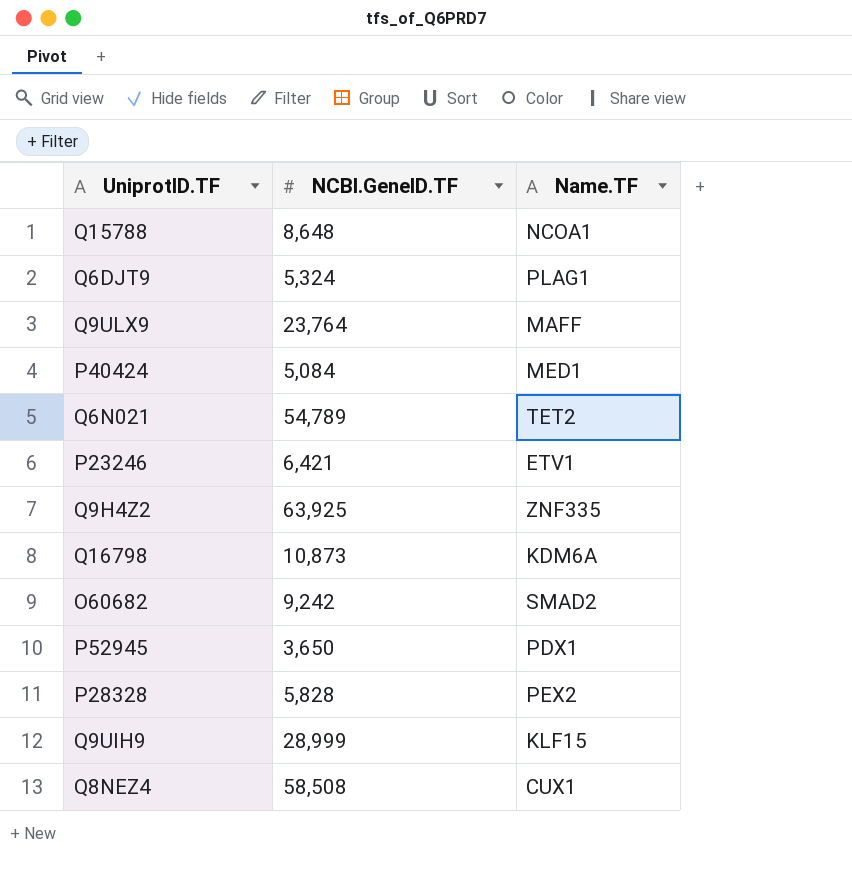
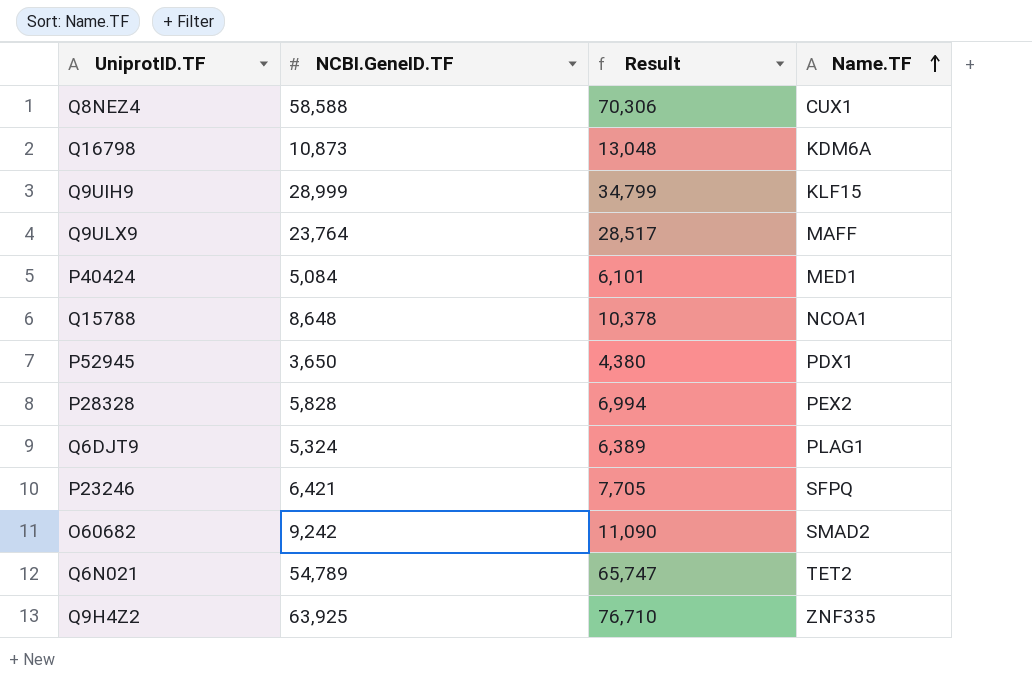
row order: none -> Name.TF ascending
column Result | formula: none -> [NCBI.GeneID.TF] * 1.2
Q8NEZ4 | NCBI.GeneID.TF: 58,508 -> 58,588
P23246 | Name.TF: ETV1 -> SFPQ

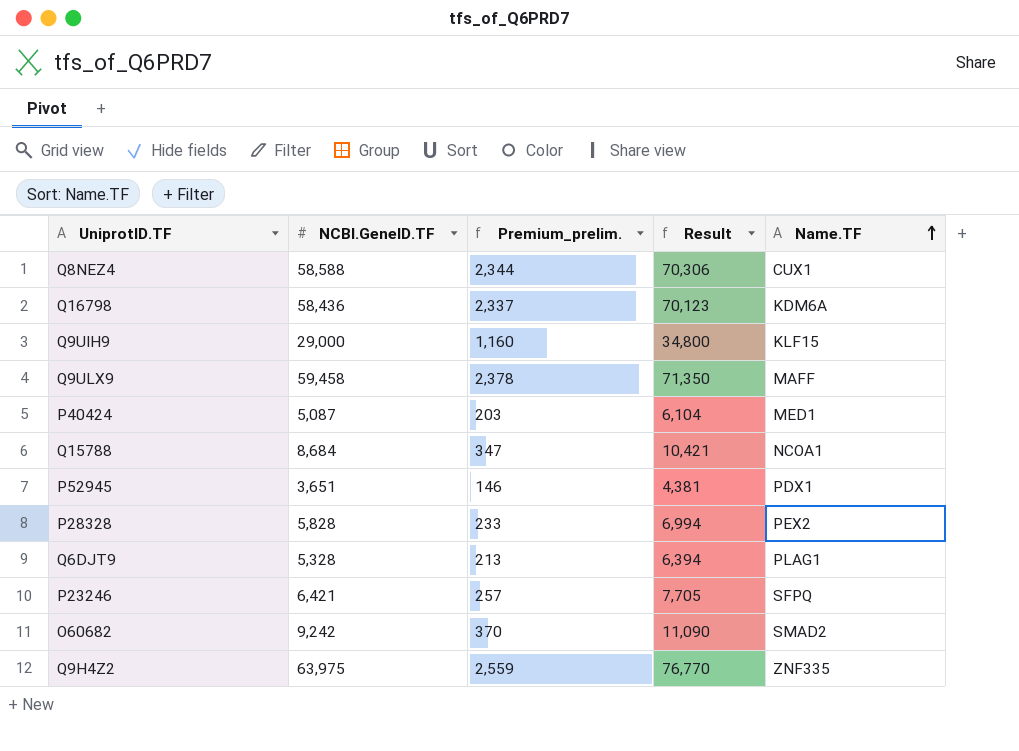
column Premium_prelim. | formula: none -> [NCBI.GeneID.TF] * 0.04
row Q6N021: 54,789 | 65,747 | TET2 -> none
Q16798 | NCBI.GeneID.TF: 10,873 -> 58,436
Q16798 | Result: 13,048 -> 70,123
Q9UIH9 | NCBI.GeneID.TF: 28,999 -> 29,000
Q9UIH9 | Result: 34,799 -> 34,800
Q9ULX9 | NCBI.GeneID.TF: 23,764 -> 59,458
Q9ULX9 | Result: 28,517 -> 71,350
P40424 | NCBI.GeneID.TF: 5,084 -> 5,087
P40424 | Result: 6,101 -> 6,104
Q15788 | NCBI.GeneID.TF: 8,648 -> 8,684
Q15788 | Result: 10,378 -> 10,421
P52945 | NCBI.GeneID.TF: 3,650 -> 3,651
P52945 | Result: 4,380 -> 4,381
Q6DJT9 | NCBI.GeneID.TF: 5,324 -> 5,328
Q6DJT9 | Result: 6,389 -> 6,394
Q9H4Z2 | NCBI.GeneID.TF: 63,925 -> 63,975
Q9H4Z2 | Result: 76,710 -> 76,770

